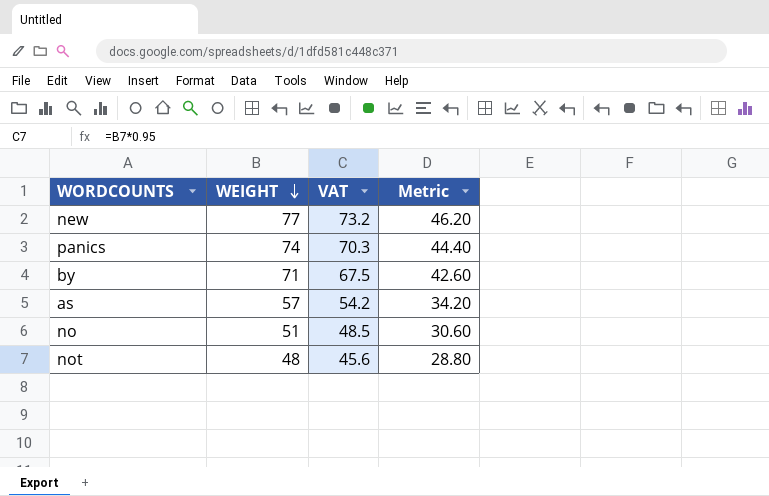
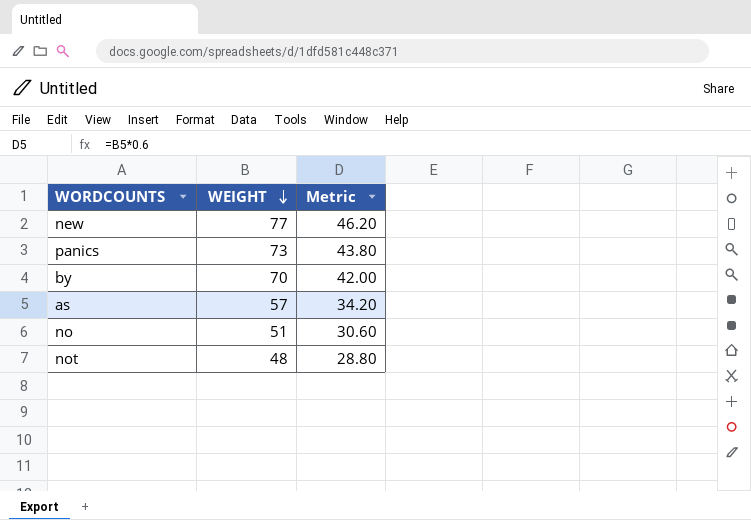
column VAT | formula: [WEIGHT] * 0.95 -> none
panics | WEIGHT: 74 -> 73
panics | Metric: 44.40 -> 43.80
by | WEIGHT: 71 -> 70
by | Metric: 42.60 -> 42.00

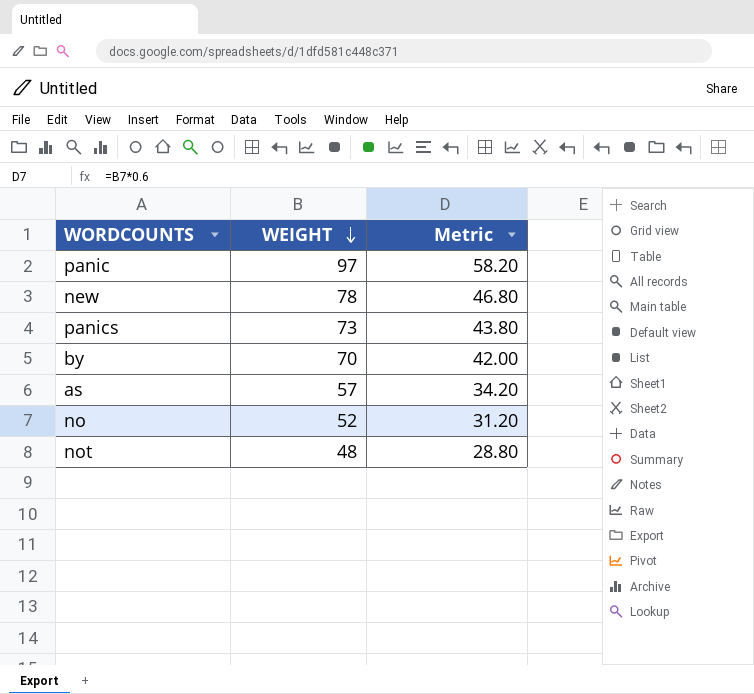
row panic: none -> 97 | 58.20
new | WEIGHT: 77 -> 78
new | Metric: 46.20 -> 46.80
no | WEIGHT: 51 -> 52
no | Metric: 30.60 -> 31.20

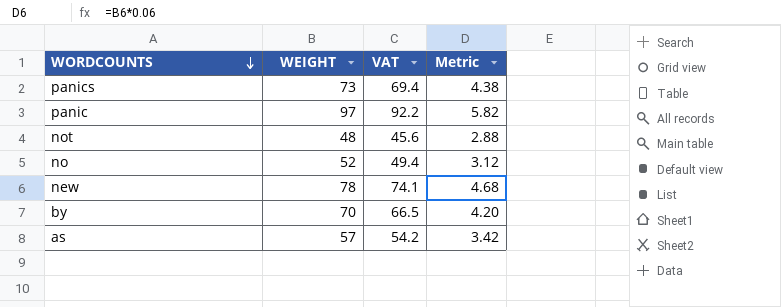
row order: WEIGHT descending -> WORDCOUNTS descending
column VAT | formula: none -> [WEIGHT] * 0.95
column Metric | formula: [WEIGHT] * 0.6 -> [WEIGHT] * 0.06

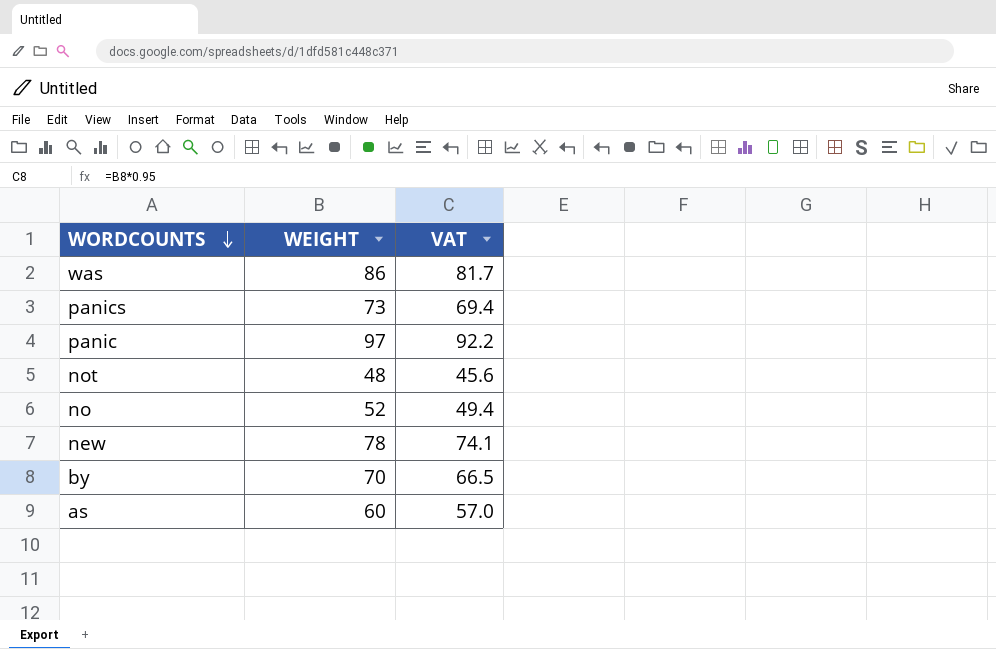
column Metric | formula: [WEIGHT] * 0.06 -> none
row was: none -> 86 | 81.7
as | WEIGHT: 57 -> 60
as | VAT: 54.2 -> 57.0

